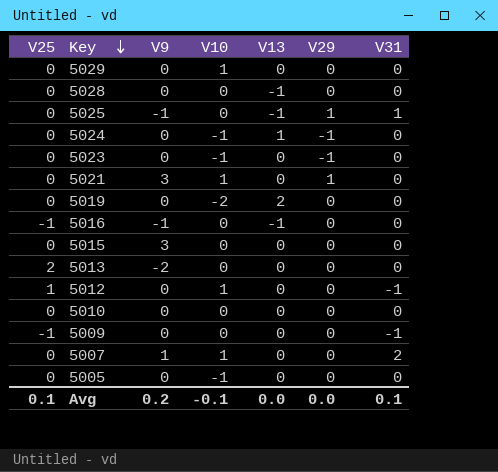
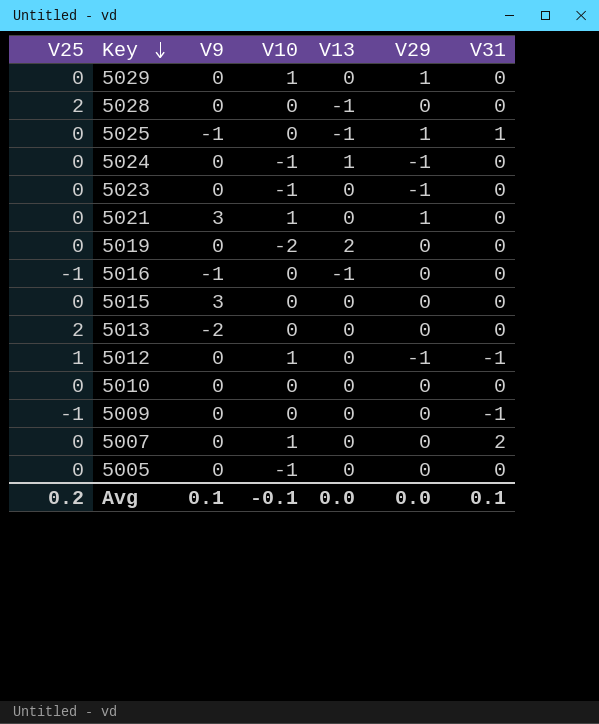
5029 | V29: 0 -> 1
5028 | V25: 0 -> 2
5012 | V29: 0 -> -1
5007 | V9: 1 -> 0
Avg | V25: 0.1 -> 0.2
Avg | V9: 0.2 -> 0.1

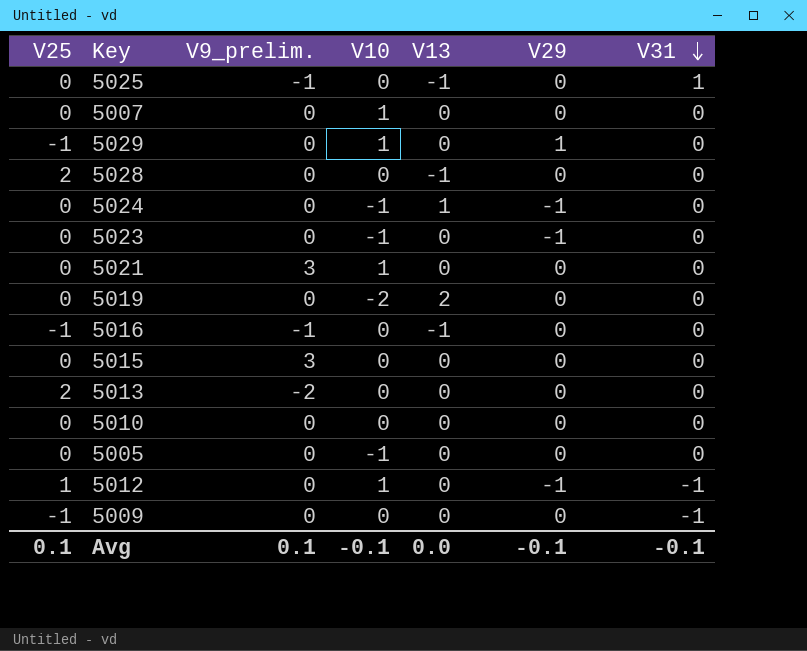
row order: Key descending -> V31 descending
column name: V9 -> V9_prelim.
5025 | V29: 1 -> 0
5007 | V31: 2 -> 0
5029 | V25: 0 -> -1
5021 | V29: 1 -> 0
Avg | V25: 0.2 -> 0.1
Avg | V29: 0.0 -> -0.1
Avg | V31: 0.1 -> -0.1

